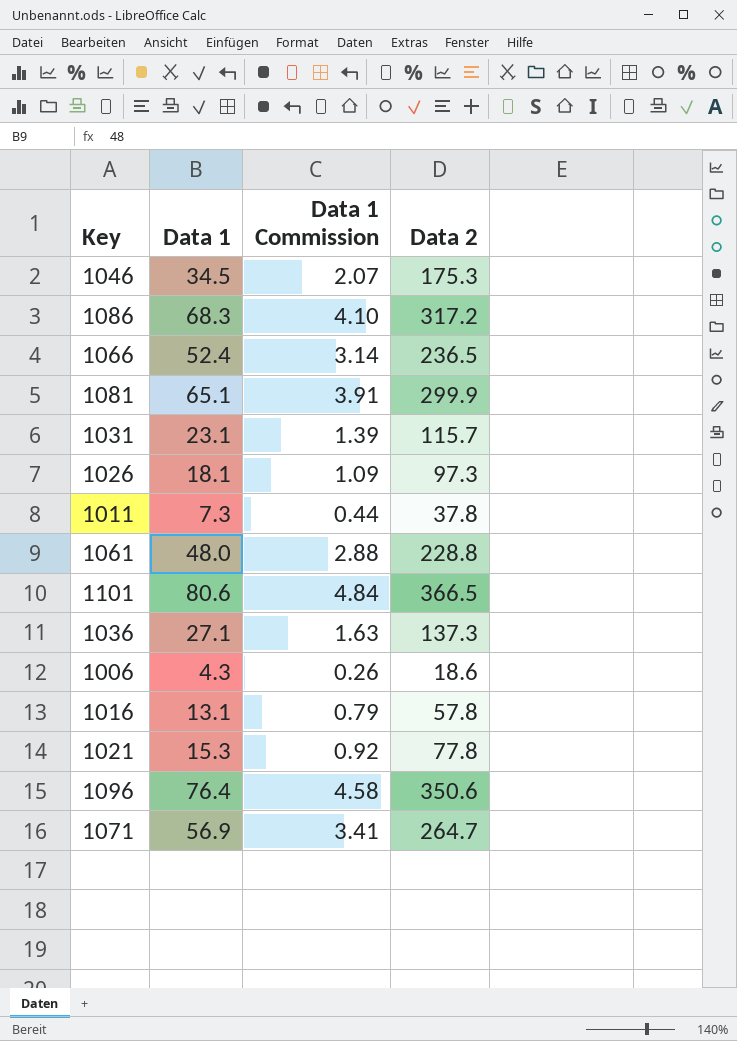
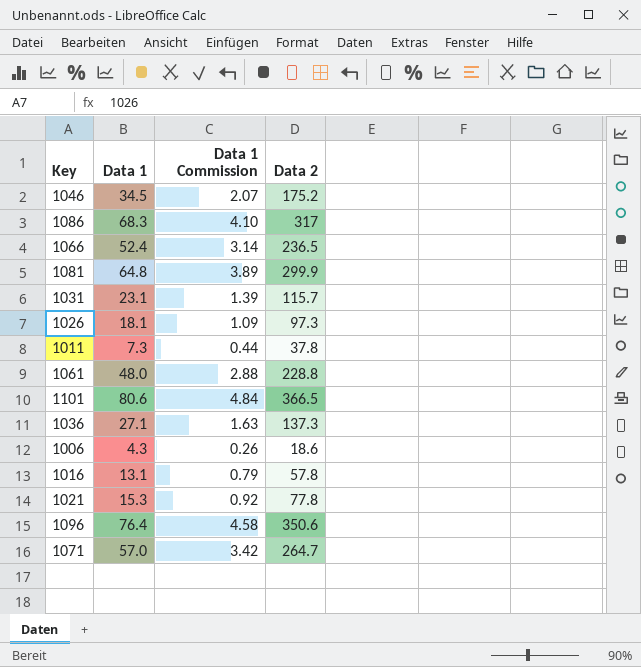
1046 | Data 2: 175.3 -> 175.2
1086 | Data 2: 317.2 -> 317
1081 | Data 1: 65.1 -> 64.8
1081 | Data 1 Commission: 3.91 -> 3.89
1071 | Data 1: 56.9 -> 57.0
1071 | Data 1 Commission: 3.41 -> 3.42

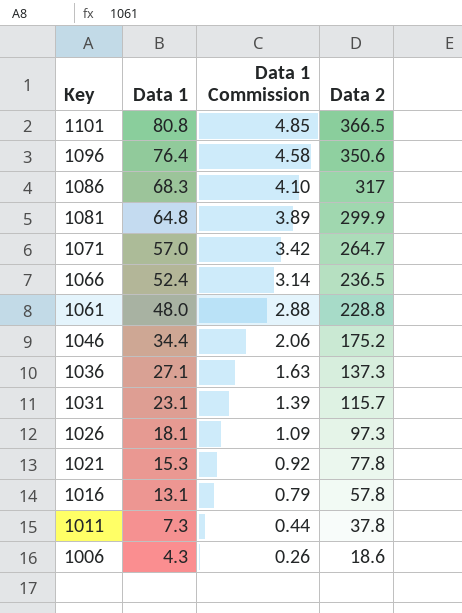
row order: none -> Key descending
1101 | Data 1: 80.6 -> 80.8
1101 | Data 1 Commission: 4.84 -> 4.85
1046 | Data 1: 34.5 -> 34.4
1046 | Data 1 Commission: 2.07 -> 2.06

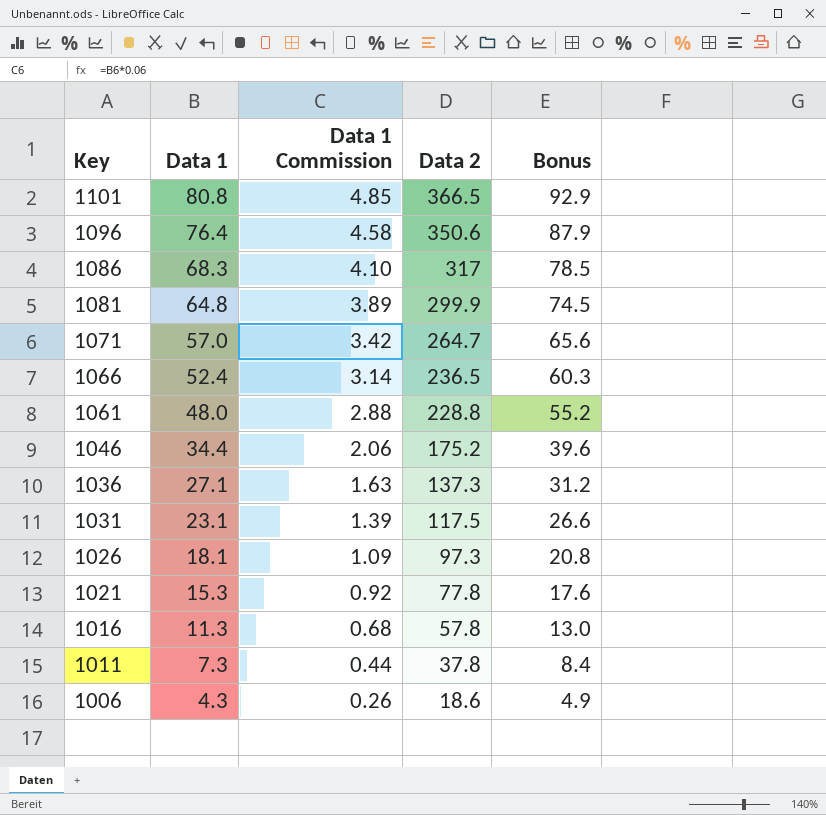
column Bonus | formula: none -> [Data 1] * 1.15
1031 | Data 2: 115.7 -> 117.5
1016 | Data 1: 13.1 -> 11.3
1016 | Data 1 Commission: 0.79 -> 0.68

